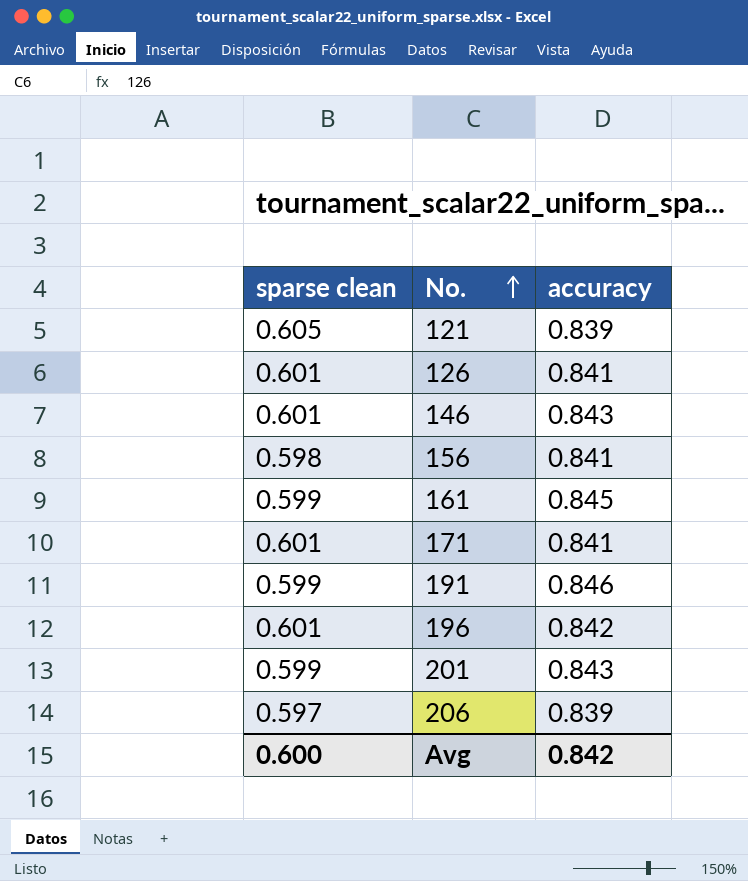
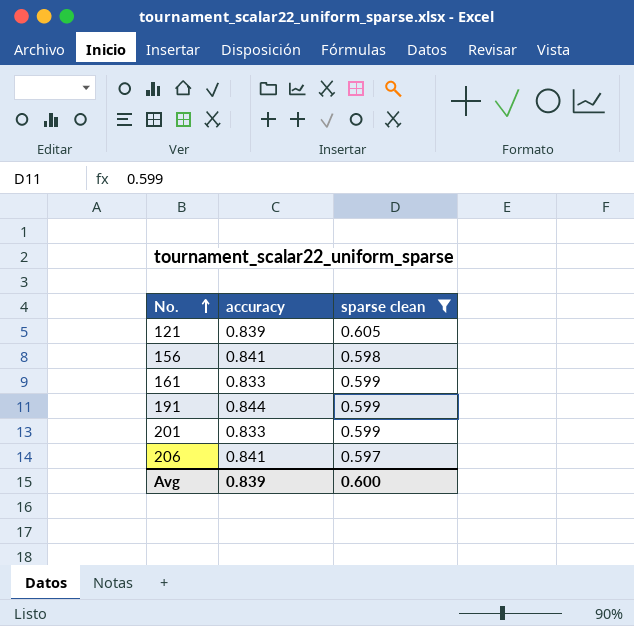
filter: none -> sparse clean != 0.601
column sparse clean | position: 1 -> 3
161 | accuracy: 0.845 -> 0.833
191 | accuracy: 0.846 -> 0.844
201 | accuracy: 0.843 -> 0.833
206 | accuracy: 0.839 -> 0.841
Avg | accuracy: 0.842 -> 0.839

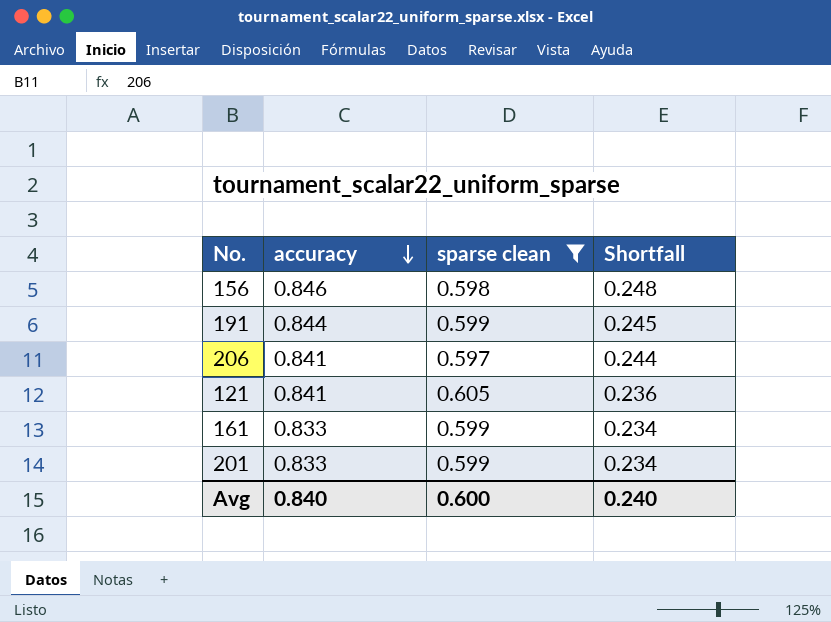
row order: No. ascending -> accuracy descending
column Shortfall | formula: none -> [accuracy] - [sparse clean]
156 | accuracy: 0.841 -> 0.846
121 | accuracy: 0.839 -> 0.841
Avg | accuracy: 0.839 -> 0.840

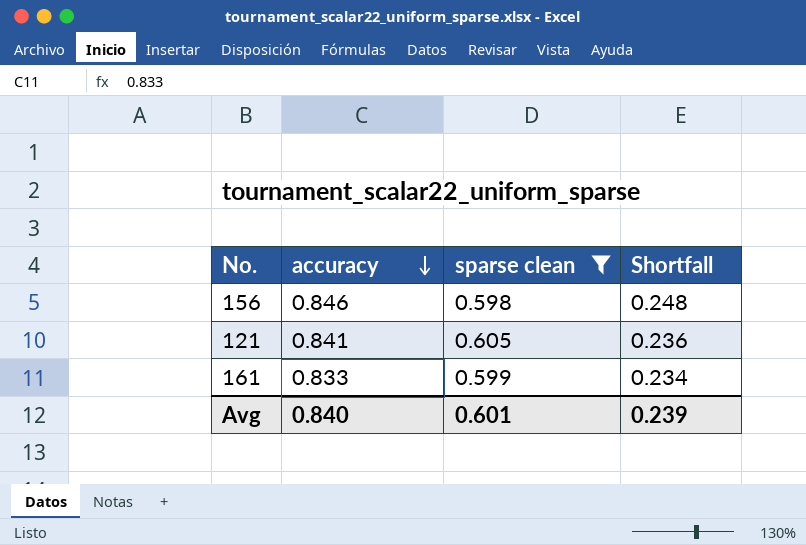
row 191: 0.844 | 0.599 | 0.245 -> none
row 206: 0.841 | 0.597 | 0.244 -> none
row 201: 0.833 | 0.599 | 0.234 -> none
Avg | sparse clean: 0.600 -> 0.601
Avg | Shortfall: 0.240 -> 0.239

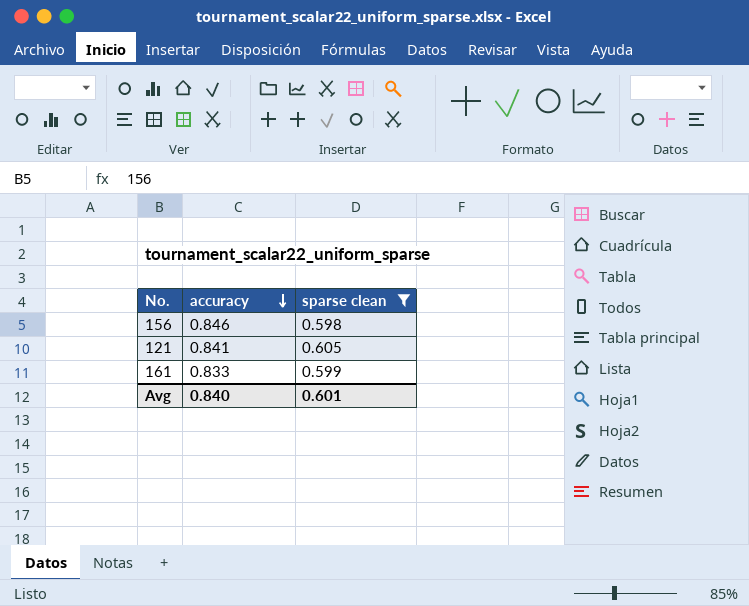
column Shortfall | formula: [accuracy] - [sparse clean] -> none

